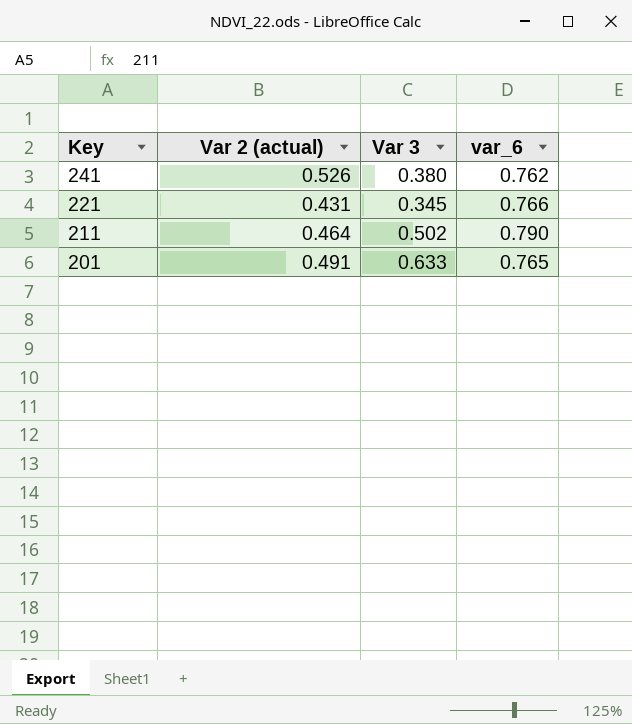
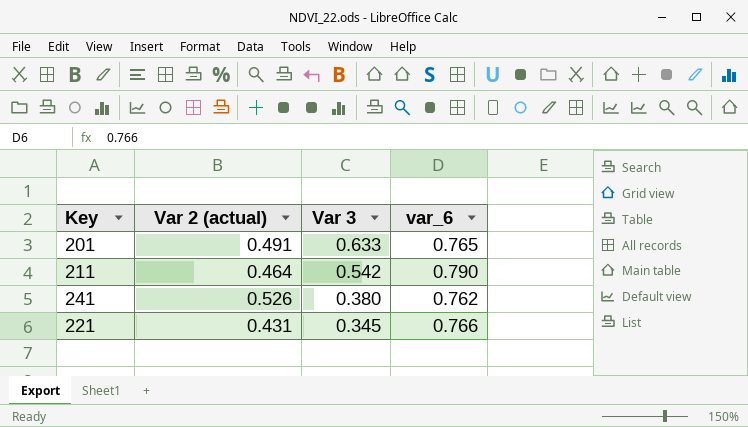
row order: Key descending -> Var 3 descending
211 | Var 3: 0.502 -> 0.542

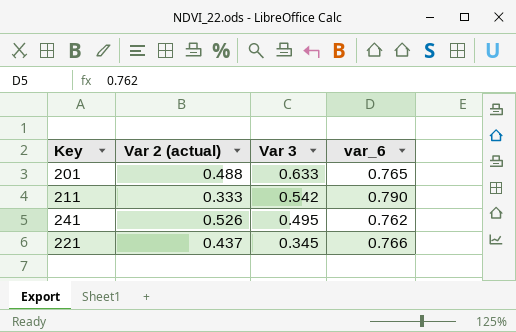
201 | Var 2 (actual): 0.491 -> 0.488
211 | Var 2 (actual): 0.464 -> 0.333
241 | Var 3: 0.380 -> 0.495
221 | Var 2 (actual): 0.431 -> 0.437

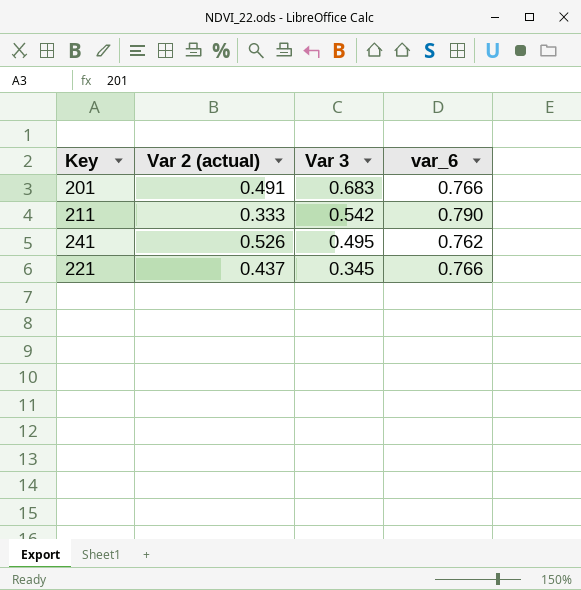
201 | Var 2 (actual): 0.488 -> 0.491
201 | Var 3: 0.633 -> 0.683
201 | var_6: 0.765 -> 0.766

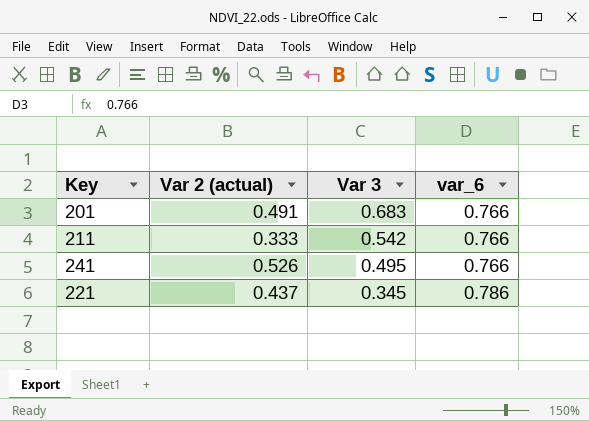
211 | var_6: 0.790 -> 0.766
241 | var_6: 0.762 -> 0.766
221 | var_6: 0.766 -> 0.786

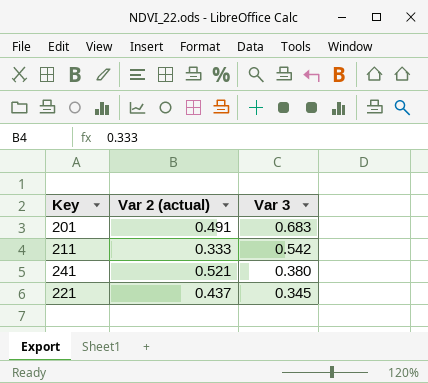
column var_6 | position: 4 -> none
241 | Var 2 (actual): 0.526 -> 0.521
241 | Var 3: 0.495 -> 0.380

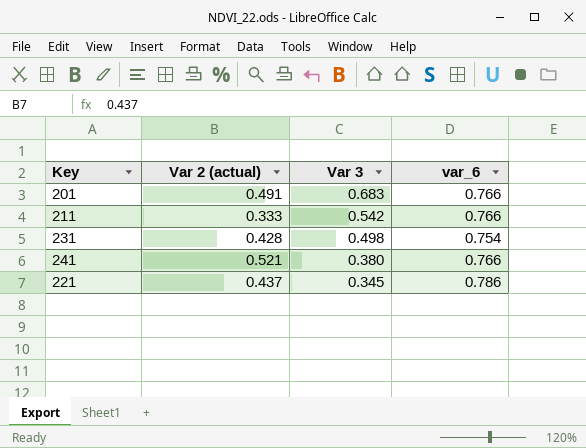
column var_6 | position: none -> 4
row 231: none -> 0.428 | 0.498 | 0.754

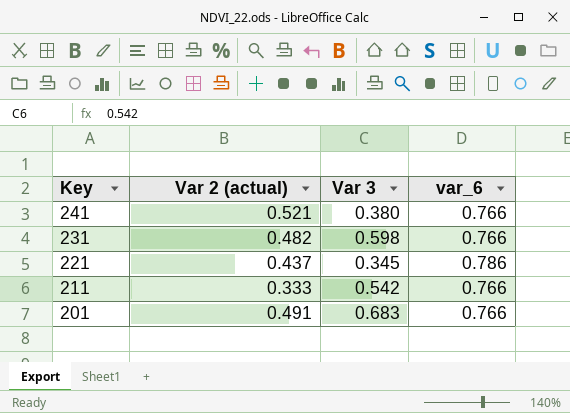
row order: Var 3 descending -> Key descending
231 | Var 2 (actual): 0.428 -> 0.482
231 | Var 3: 0.498 -> 0.598
231 | var_6: 0.754 -> 0.766

